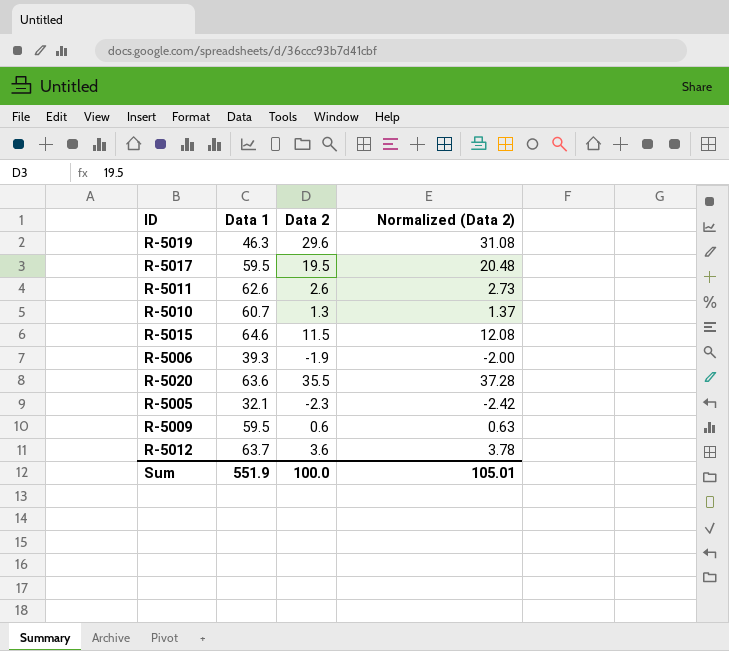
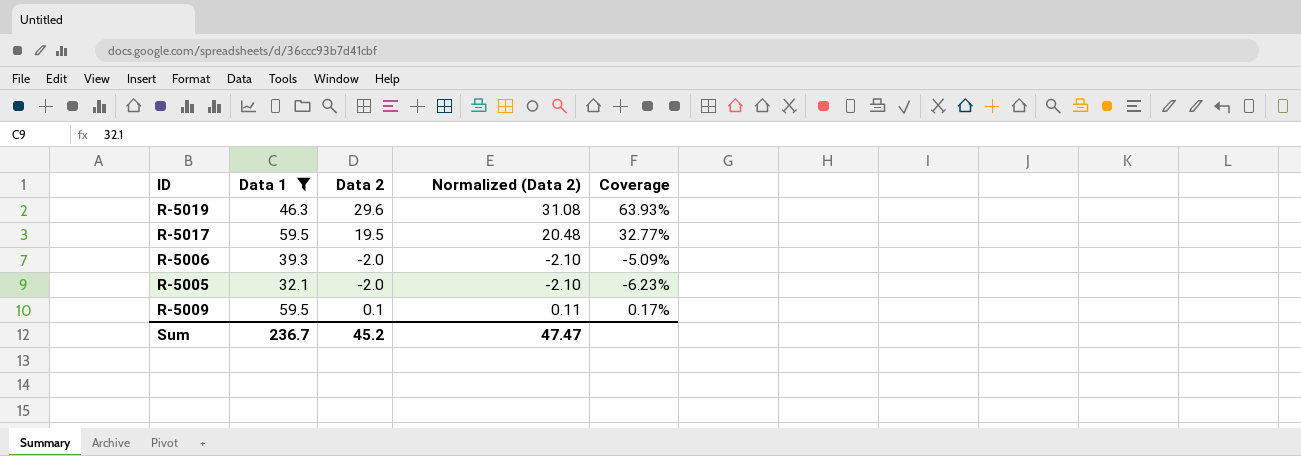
filter: none -> Data 1 <= 59.5
column Coverage | formula: none -> [Data 2] / [Data 1]
R-5006 | Data 2: -1.9 -> -2.0
R-5006 | Normalized (Data 2): -2.00 -> -2.10
R-5005 | Data 2: -2.3 -> -2.0
R-5005 | Normalized (Data 2): -2.42 -> -2.10
R-5009 | Data 2: 0.6 -> 0.1
R-5009 | Normalized (Data 2): 0.63 -> 0.11
Sum | Data 1: 551.9 -> 236.7
Sum | Data 2: 100.0 -> 45.2
Sum | Normalized (Data 2): 105.01 -> 47.47

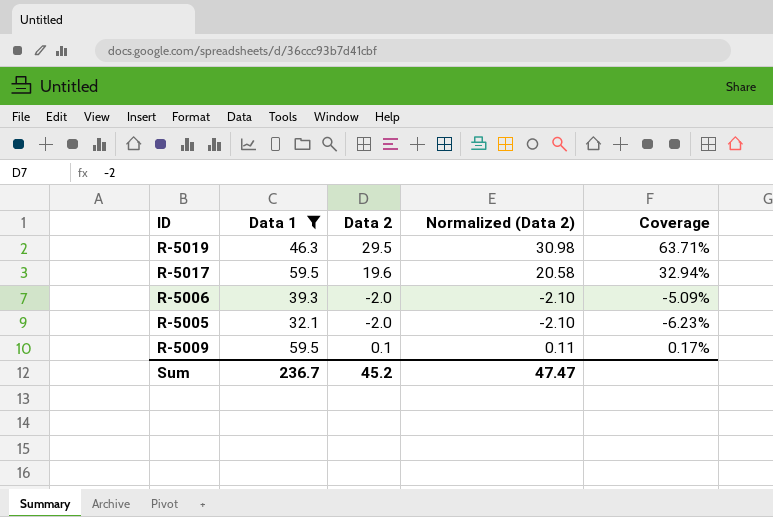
R-5019 | Data 2: 29.6 -> 29.5
R-5019 | Normalized (Data 2): 31.08 -> 30.98
R-5019 | Coverage: 63.93% -> 63.71%
R-5017 | Data 2: 19.5 -> 19.6
R-5017 | Normalized (Data 2): 20.48 -> 20.58
R-5017 | Coverage: 32.77% -> 32.94%

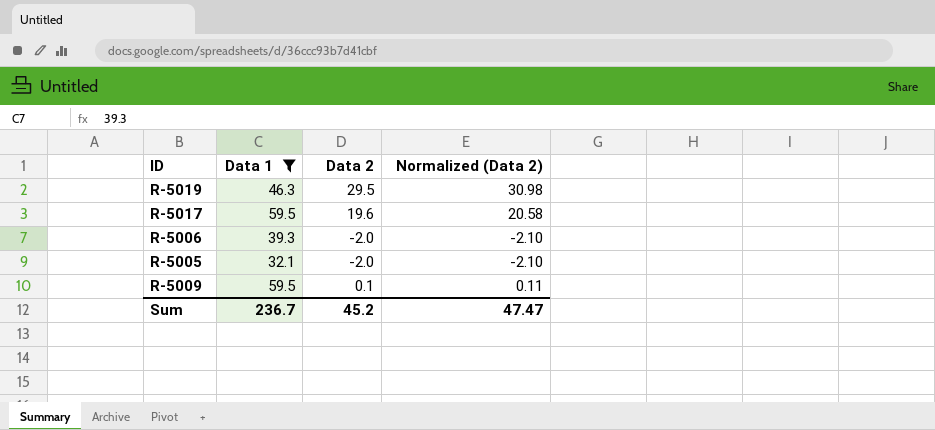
column Coverage | formula: [Data 2] / [Data 1] -> none

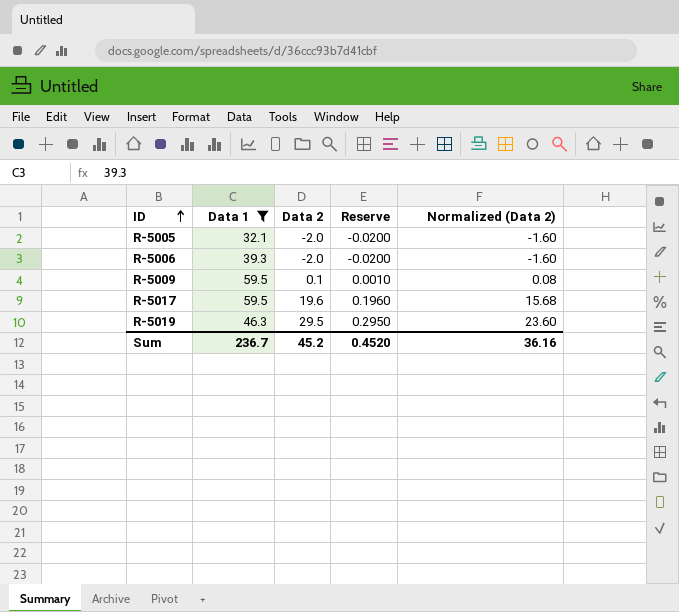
row order: none -> ID ascending
column Reserve | formula: none -> [Data 2] * 0.01
column Normalized (Data 2) | formula: [Data 2] * 1.05 -> [Data 2] * 0.8
Sum | Normalized (Data 2): 47.47 -> 36.16

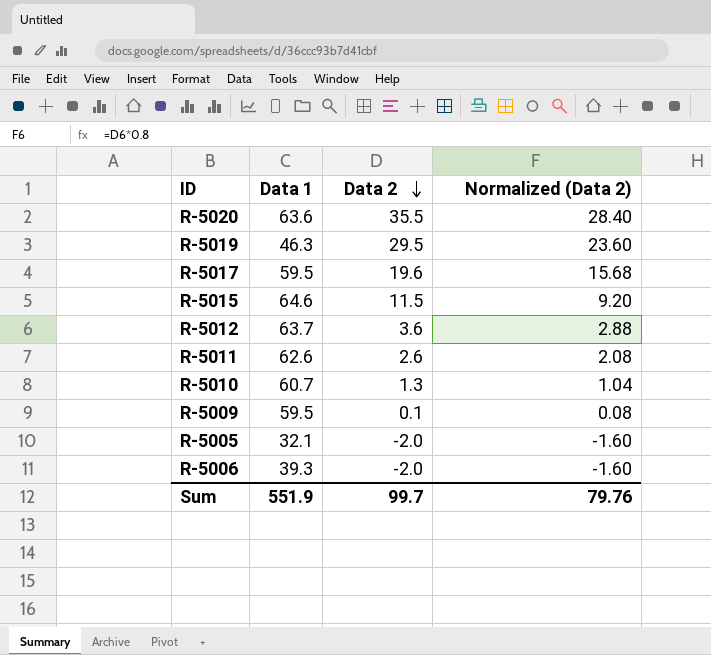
filter: Data 1 <= 59.5 -> none
row order: ID ascending -> Data 2 descending
column Reserve | formula: [Data 2] * 0.01 -> none
Sum | Data 1: 236.7 -> 551.9
Sum | Data 2: 45.2 -> 99.7
Sum | Normalized (Data 2): 36.16 -> 79.76

